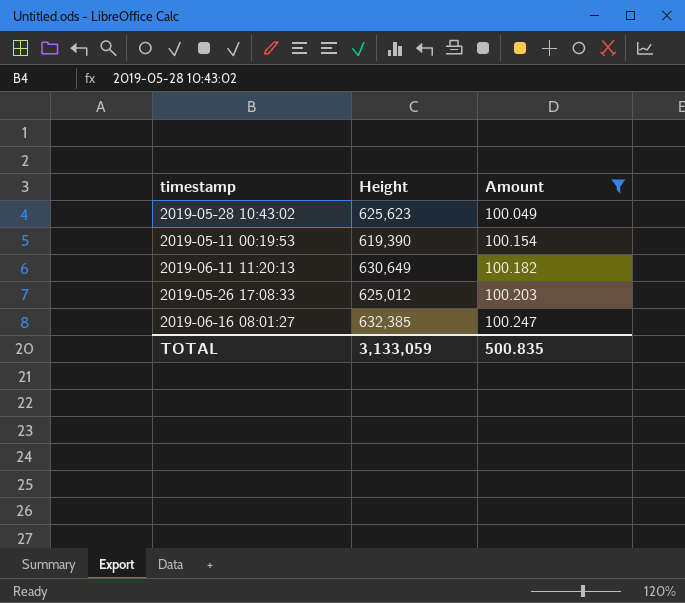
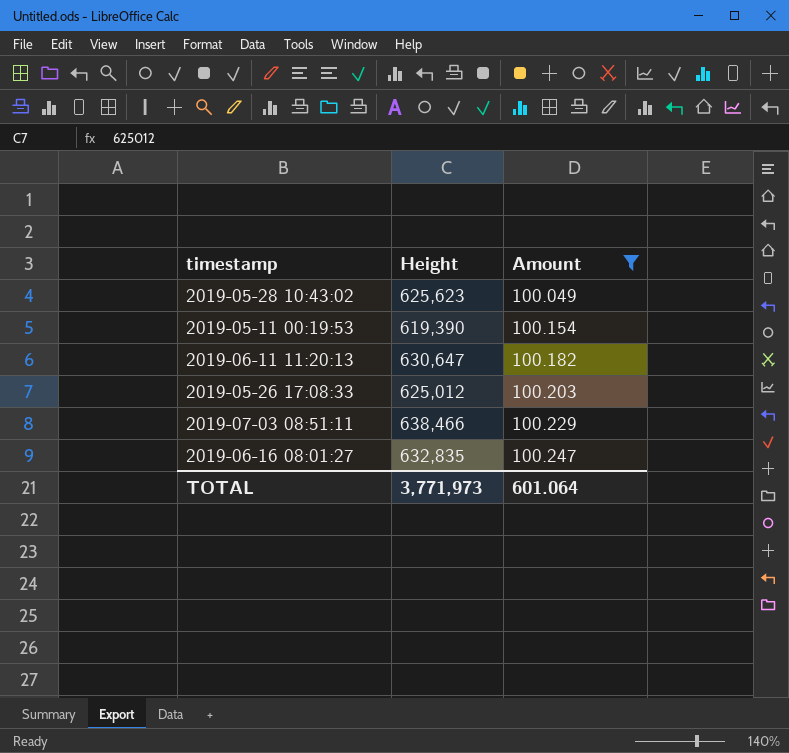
2019-06-11 11:20:13 | Height: 630,649 -> 630,647
row 2019-07-03 08:51:11: none -> 638,466 | 100.229
2019-06-16 08:01:27 | Height: 632,385 -> 632,835
TOTAL | Height: 3,133,059 -> 3,771,973
TOTAL | Amount: 500.835 -> 601.064

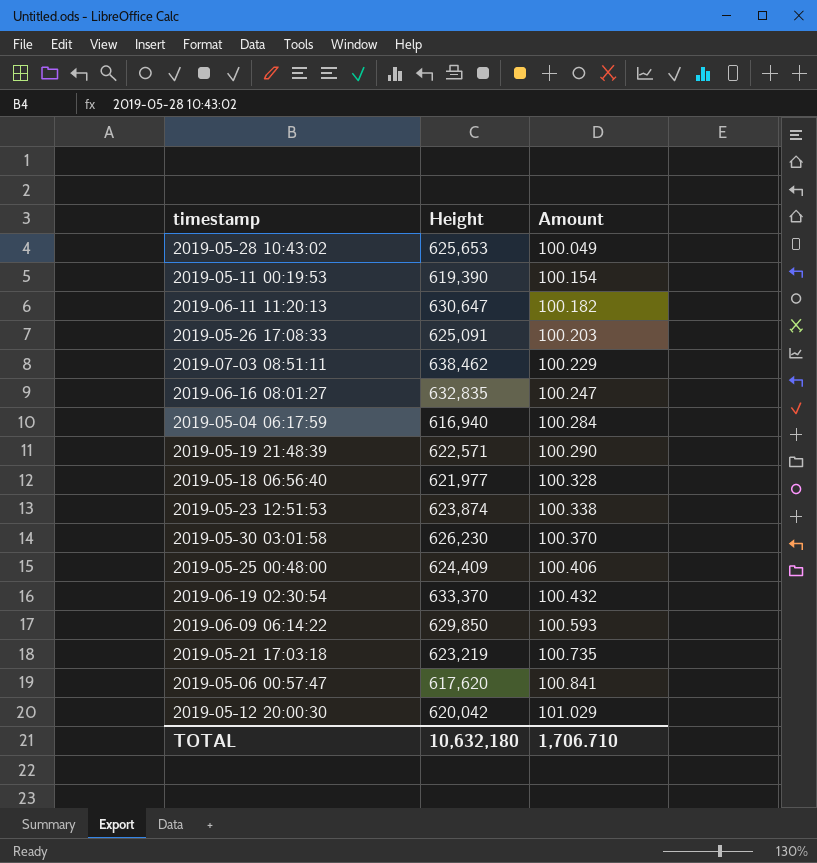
filter: Amount <= 100.247 -> none
2019-05-28 10:43:02 | Height: 625,623 -> 625,653
2019-05-26 17:08:33 | Height: 625,012 -> 625,091
2019-07-03 08:51:11 | Height: 638,466 -> 638,462
TOTAL | Height: 3,771,973 -> 10,632,180
TOTAL | Amount: 601.064 -> 1,706.710

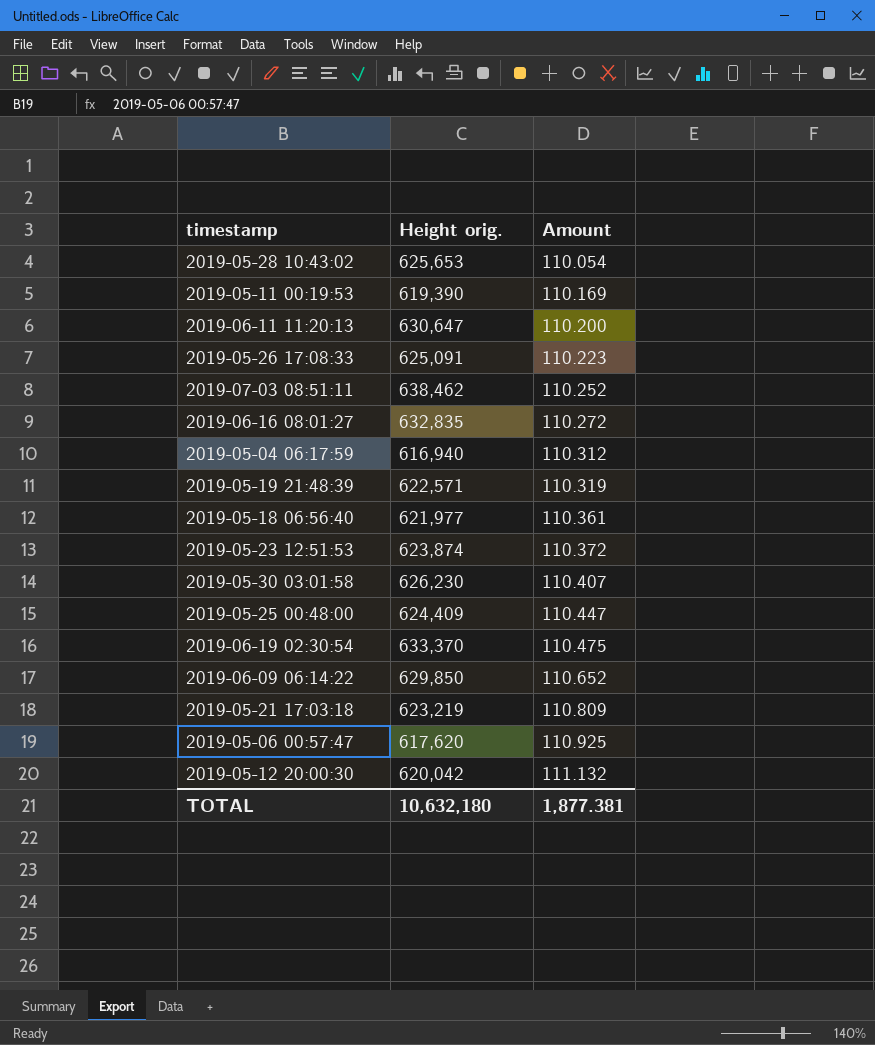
column name: Height -> Height orig.
2019-05-28 10:43:02 | Amount: 100.049 -> 110.054
2019-05-11 00:19:53 | Amount: 100.154 -> 110.169
2019-06-11 11:20:13 | Amount: 100.182 -> 110.200
2019-05-26 17:08:33 | Amount: 100.203 -> 110.223
2019-07-03 08:51:11 | Amount: 100.229 -> 110.252
2019-06-16 08:01:27 | Amount: 100.247 -> 110.272
2019-05-04 06:17:59 | Amount: 100.284 -> 110.312
2019-05-19 21:48:39 | Amount: 100.290 -> 110.319
2019-05-18 06:56:40 | Amount: 100.328 -> 110.361
2019-05-23 12:51:53 | Amount: 100.338 -> 110.372
2019-05-30 03:01:58 | Amount: 100.370 -> 110.407
2019-05-25 00:48:00 | Amount: 100.406 -> 110.447
2019-06-19 02:30:54 | Amount: 100.432 -> 110.475
2019-06-09 06:14:22 | Amount: 100.593 -> 110.652
2019-05-21 17:03:18 | Amount: 100.735 -> 110.809
2019-05-06 00:57:47 | Amount: 100.841 -> 110.925
2019-05-12 20:00:30 | Amount: 101.029 -> 111.132
TOTAL | Amount: 1,706.710 -> 1,877.381

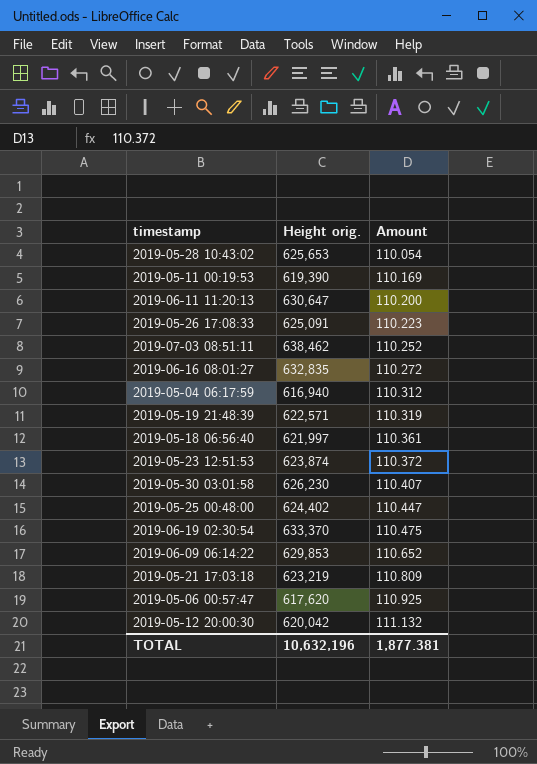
2019-05-18 06:56:40 | Height orig.: 621,977 -> 621,997
2019-05-25 00:48:00 | Height orig.: 624,409 -> 624,402
2019-06-09 06:14:22 | Height orig.: 629,850 -> 629,853
TOTAL | Height orig.: 10,632,180 -> 10,632,196

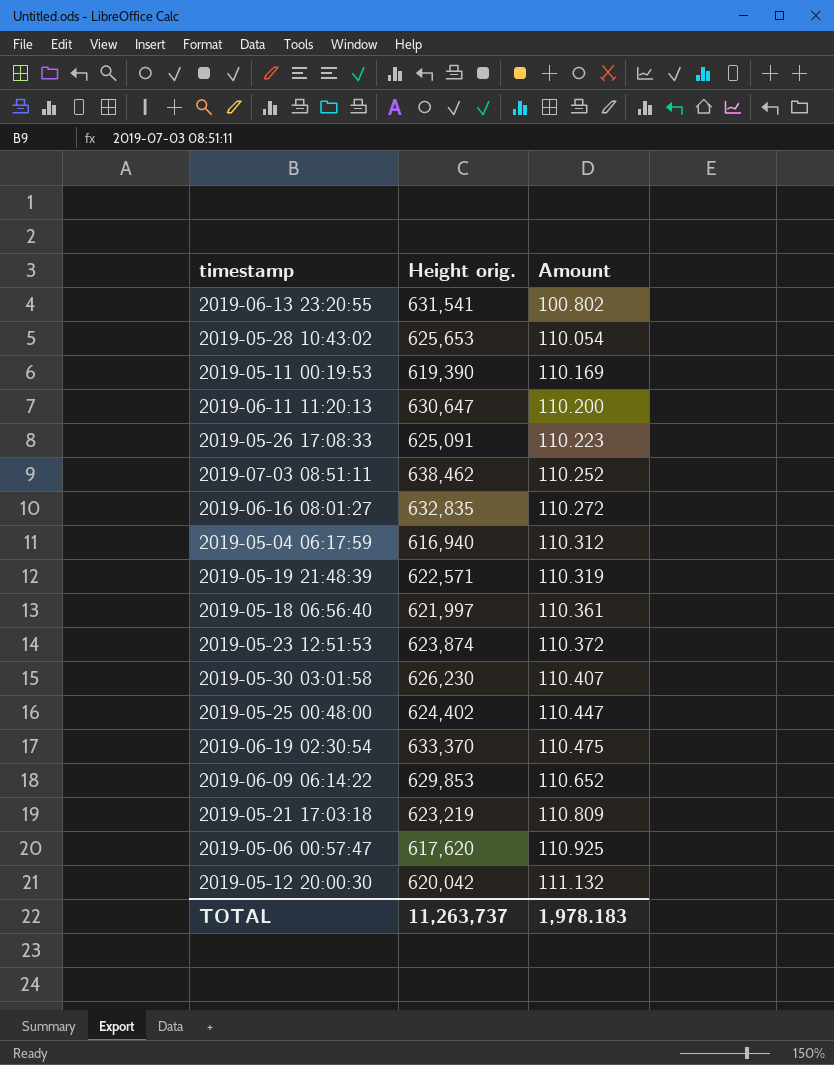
row 2019-06-13 23:20:55: none -> 631,541 | 100.802
TOTAL | Height orig.: 10,632,196 -> 11,263,737
TOTAL | Amount: 1,877.381 -> 1,978.183

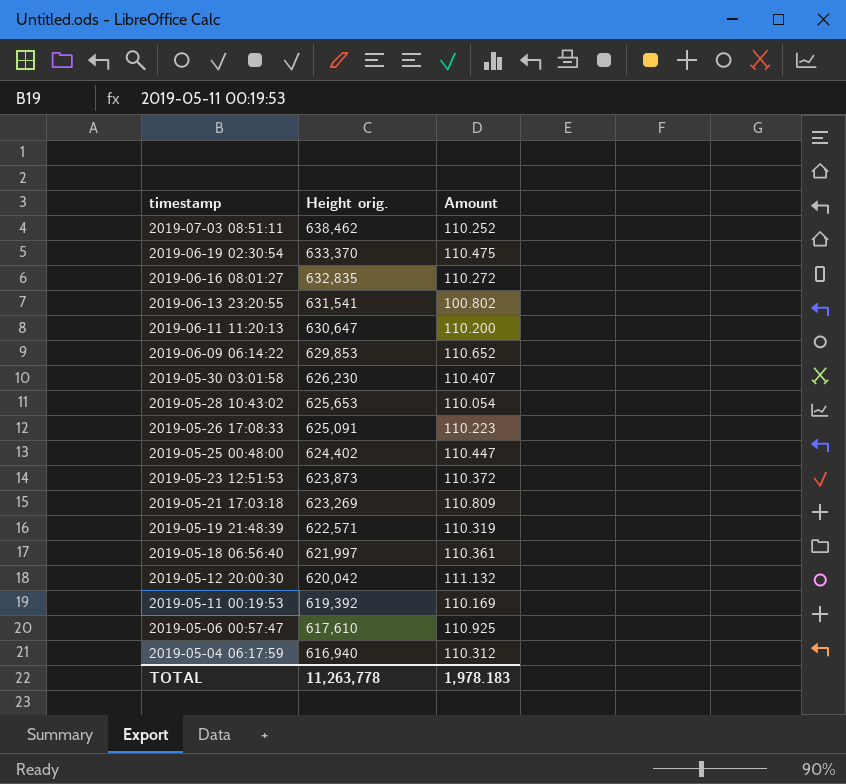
row order: Amount ascending -> timestamp descending
2019-05-23 12:51:53 | Height orig.: 623,874 -> 623,873
2019-05-21 17:03:18 | Height orig.: 623,219 -> 623,269
2019-05-11 00:19:53 | Height orig.: 619,390 -> 619,392
2019-05-06 00:57:47 | Height orig.: 617,620 -> 617,610
TOTAL | Height orig.: 11,263,737 -> 11,263,778

